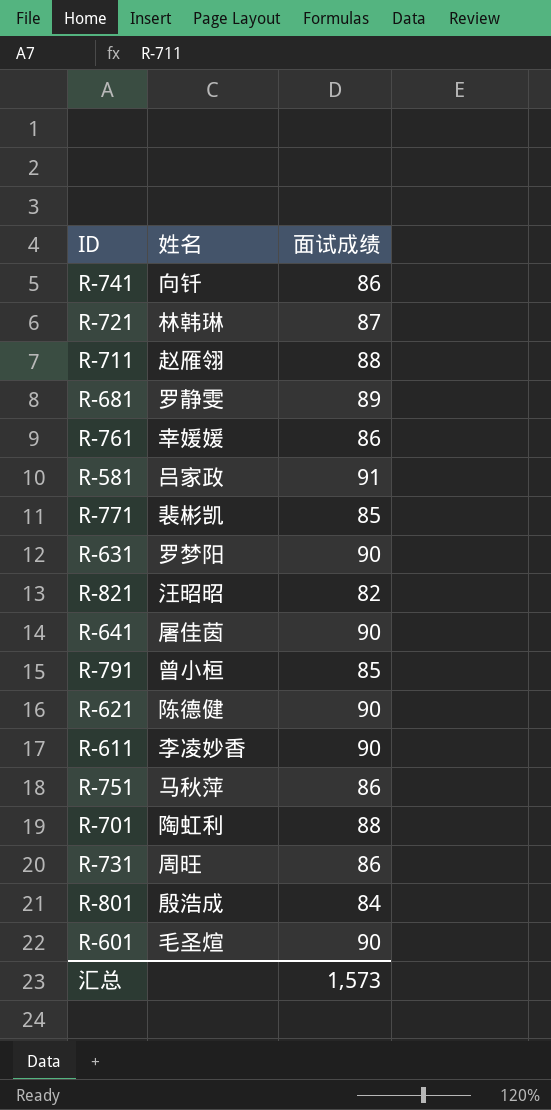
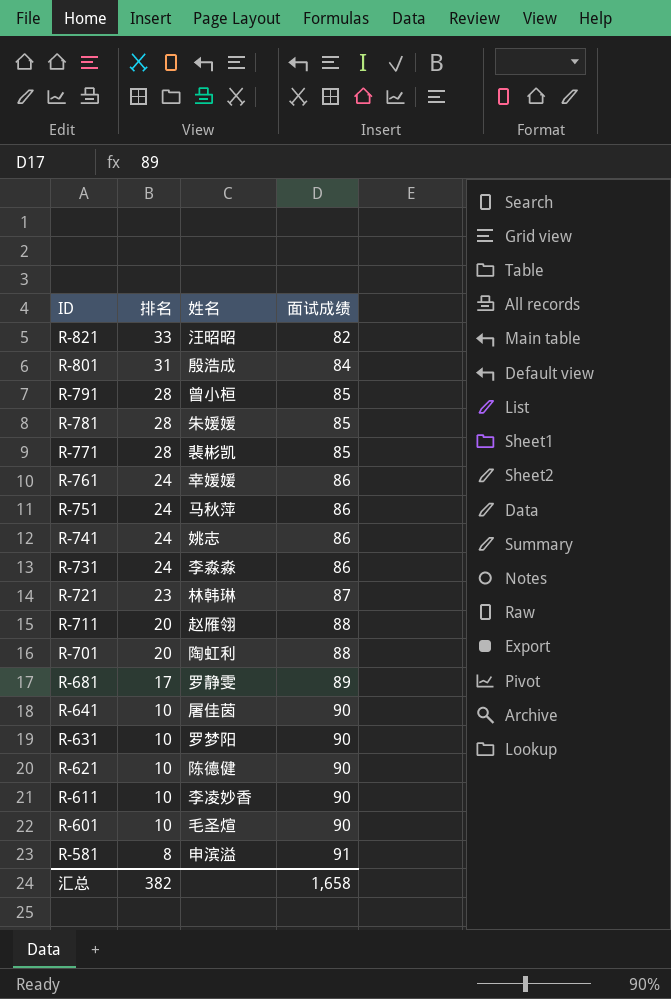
row order: none -> ID descending
column 排名 | position: none -> 2
row R-781: none -> 28 | 朱媛媛 | 85
R-741 | 姓名: 向钎 -> 姚志
R-731 | 姓名: 周旺 -> 李淼淼
R-581 | 姓名: 吕家政 -> 申滨溢
汇总 | 面试成绩: 1,573 -> 1,658

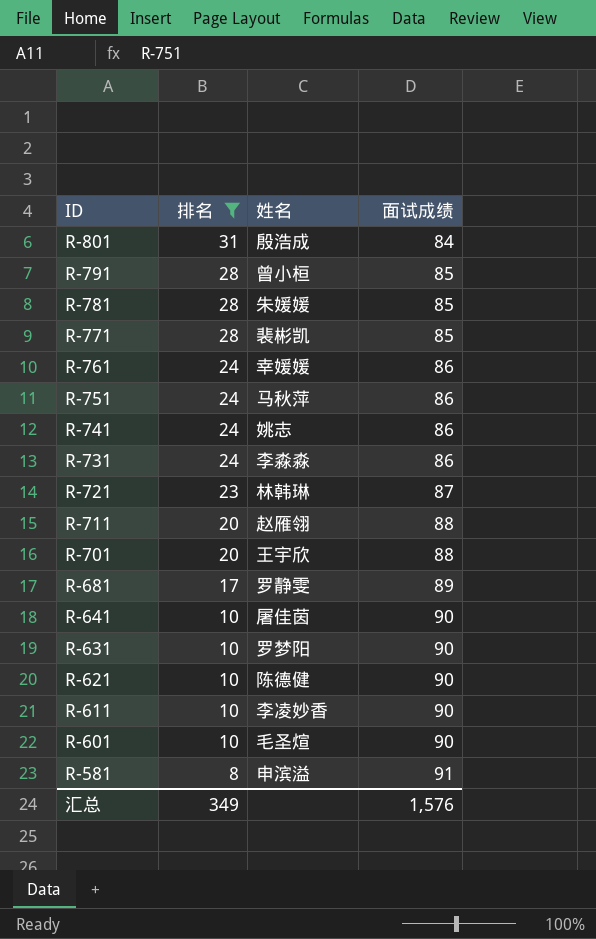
filter: none -> 排名 != 33
R-701 | 姓名: 陶虹利 -> 王宇欣
汇总 | 排名: 382 -> 349
汇总 | 面试成绩: 1,658 -> 1,576

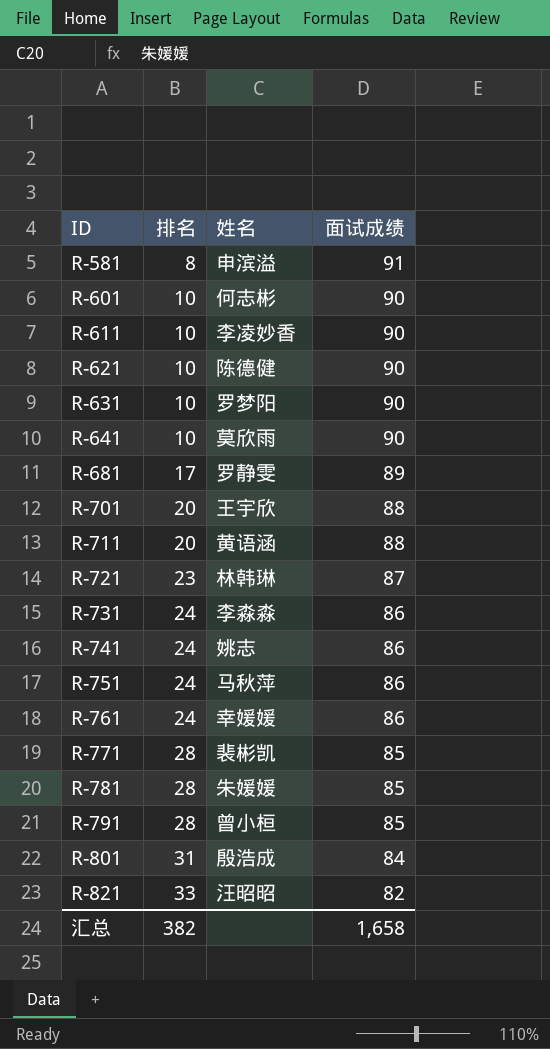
filter: 排名 != 33 -> none
row order: ID descending -> ID ascending
R-601 | 姓名: 毛圣煊 -> 何志彬
R-641 | 姓名: 屠佳茵 -> 莫欣雨
R-711 | 姓名: 赵雁翎 -> 黄语涵
汇总 | 排名: 349 -> 382
汇总 | 面试成绩: 1,576 -> 1,658

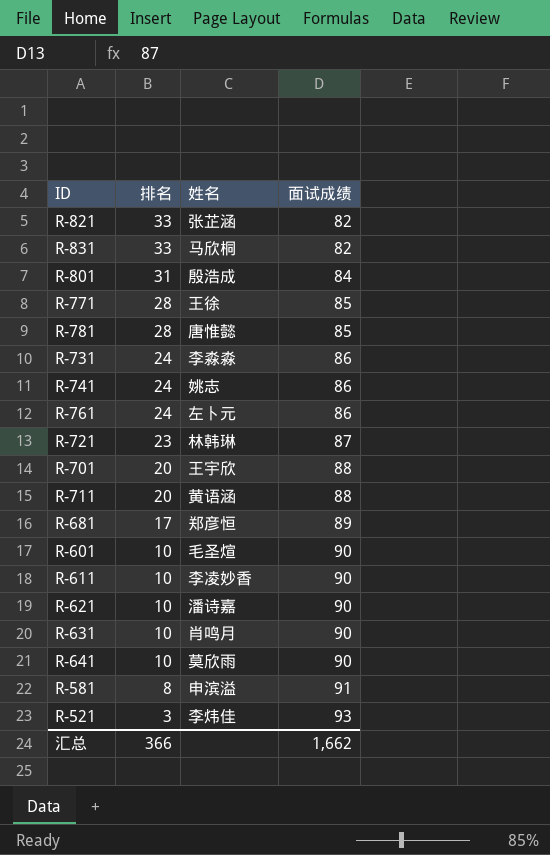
row order: ID ascending -> 排名 descending
row R-751: 24 | 马秋萍 | 86 -> none
row R-791: 28 | 曾小桓 | 85 -> none
R-821 | 姓名: 汪昭昭 -> 张芷涵
row R-831: none -> 33 | 马欣桐 | 82
R-771 | 姓名: 裴彬凯 -> 王徐
R-781 | 姓名: 朱媛媛 -> 唐惟懿
R-761 | 姓名: 幸媛媛 -> 左卜元
R-681 | 姓名: 罗静雯 -> 郑彦恒
R-601 | 姓名: 何志彬 -> 毛圣煊
R-621 | 姓名: 陈德健 -> 潘诗嘉
R-631 | 姓名: 罗梦阳 -> 肖鸣月
row R-521: none -> 3 | 李炜佳 | 93
汇总 | 排名: 382 -> 366
汇总 | 面试成绩: 1,658 -> 1,662

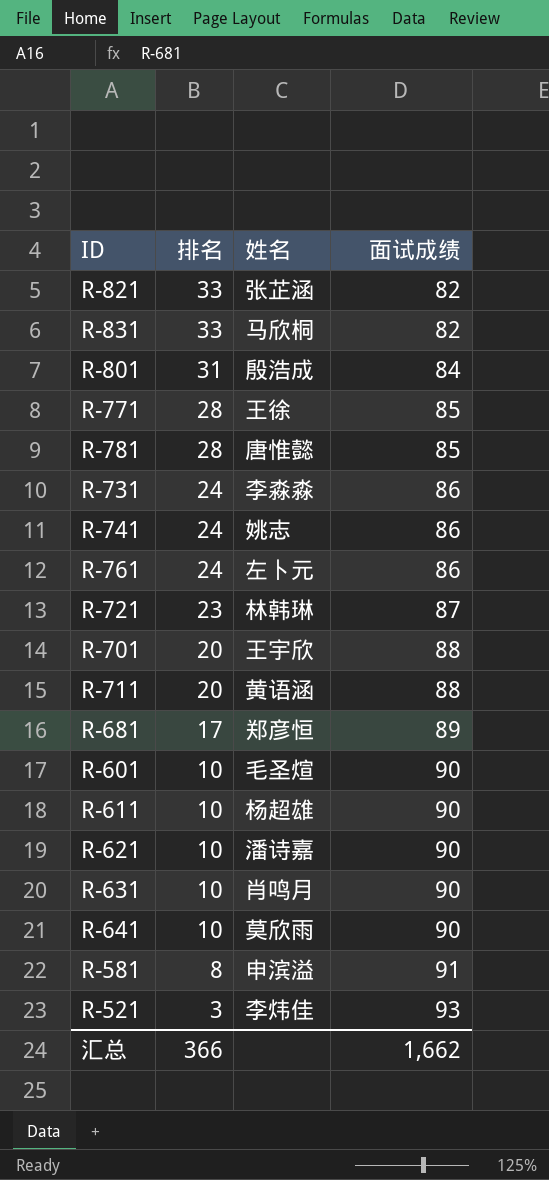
R-611 | 姓名: 李凌妙香 -> 杨超雄

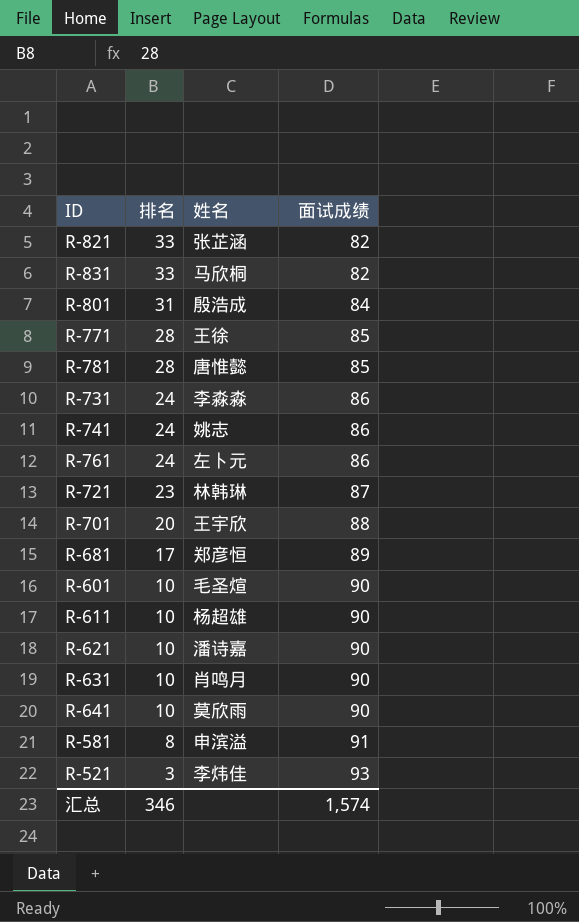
row R-711: 20 | 黄语涵 | 88 -> none
汇总 | 排名: 366 -> 346
汇总 | 面试成绩: 1,662 -> 1,574

